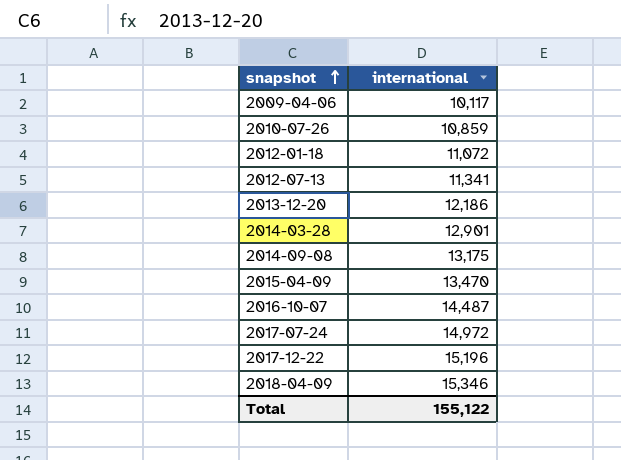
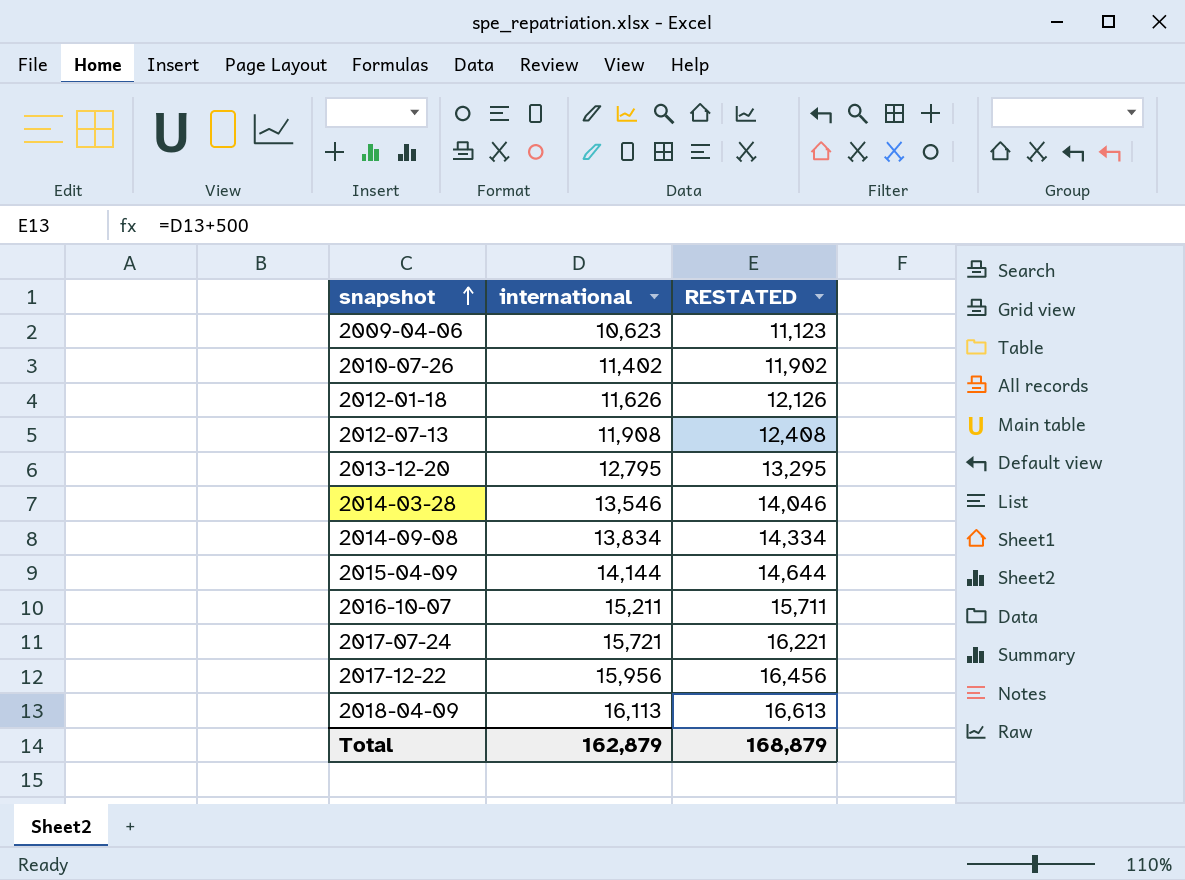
column RESTATED | formula: none -> [international] + 500
2009-04-06 | international: 10,117 -> 10,623
2010-07-26 | international: 10,859 -> 11,402
2012-01-18 | international: 11,072 -> 11,626
2012-07-13 | international: 11,341 -> 11,908
2013-12-20 | international: 12,186 -> 12,795
2014-03-28 | international: 12,901 -> 13,546
2014-09-08 | international: 13,175 -> 13,834
2015-04-09 | international: 13,470 -> 14,144
2016-10-07 | international: 14,487 -> 15,211
2017-07-24 | international: 14,972 -> 15,721
2017-12-22 | international: 15,196 -> 15,956
2018-04-09 | international: 15,346 -> 16,113
Total | international: 155,122 -> 162,879

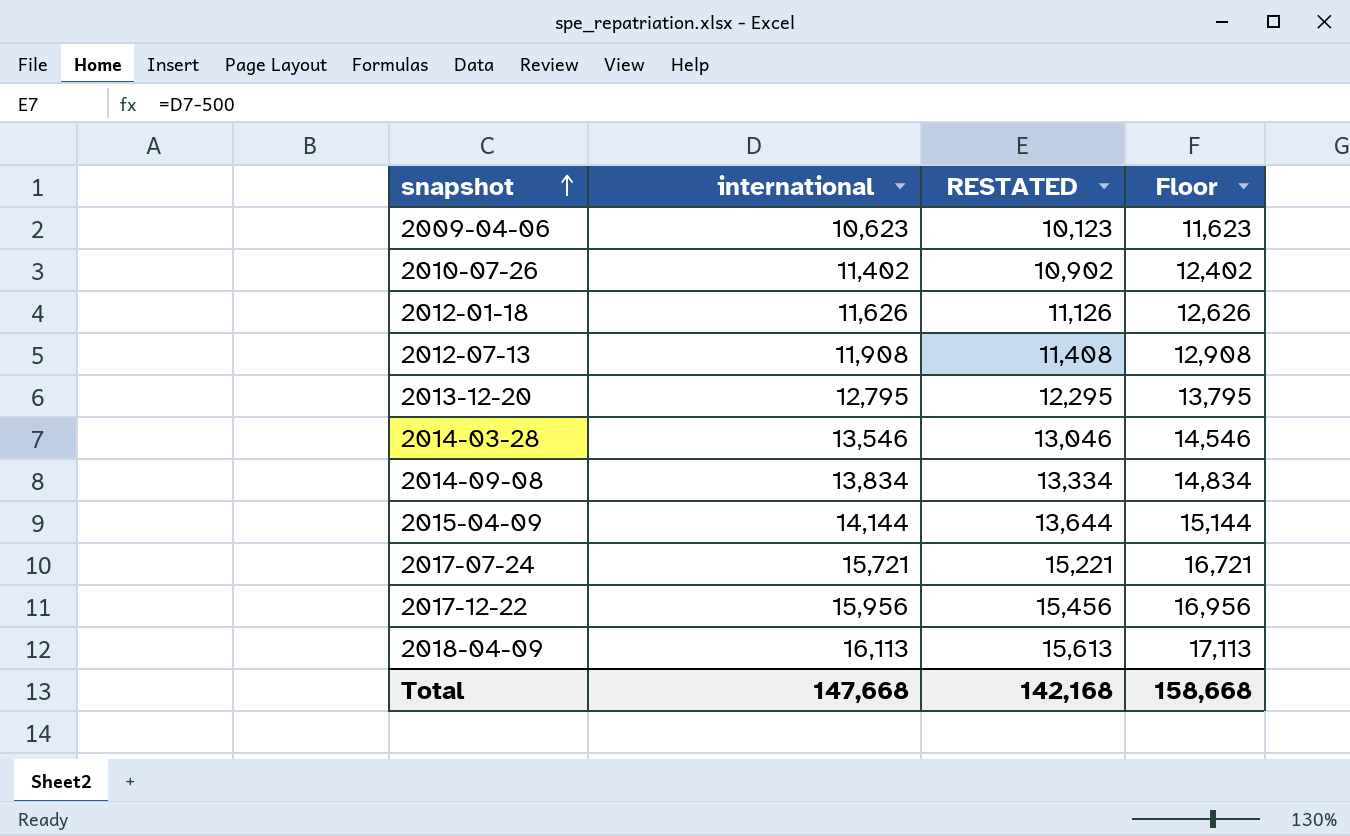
column RESTATED | formula: [international] + 500 -> [international] - 500
column Floor | formula: none -> [international] + 1000
row 2016-10-07: 15,211 | 15,711 -> none
Total | international: 162,879 -> 147,668
Total | RESTATED: 168,879 -> 142,168

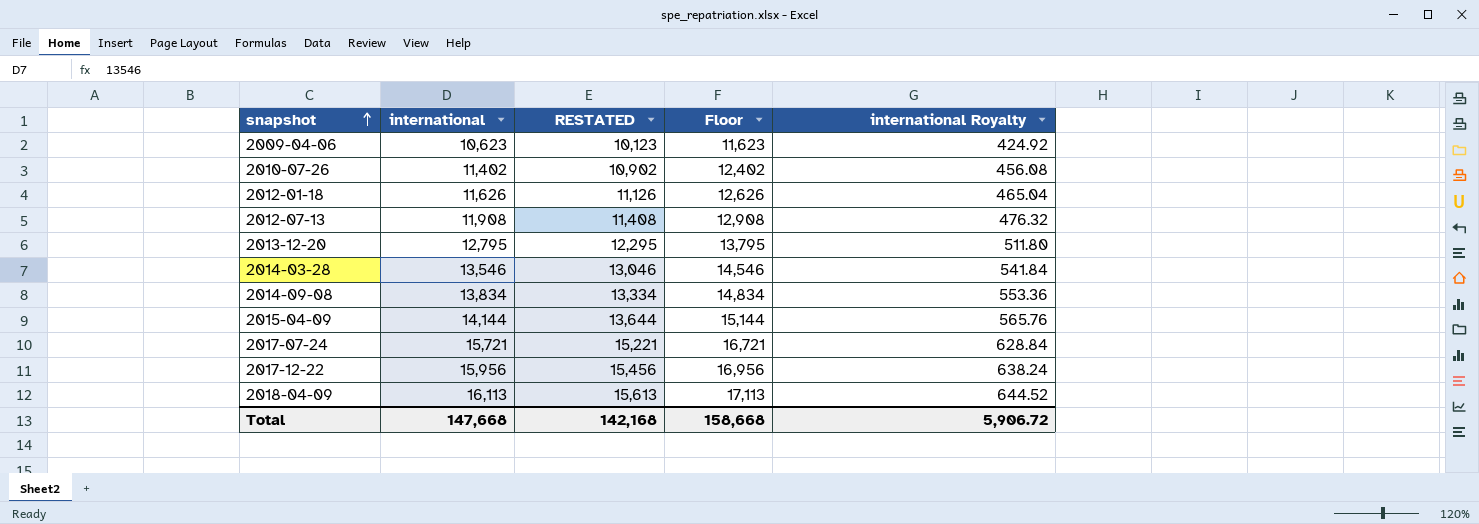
column international Royalty | formula: none -> [international] * 0.04

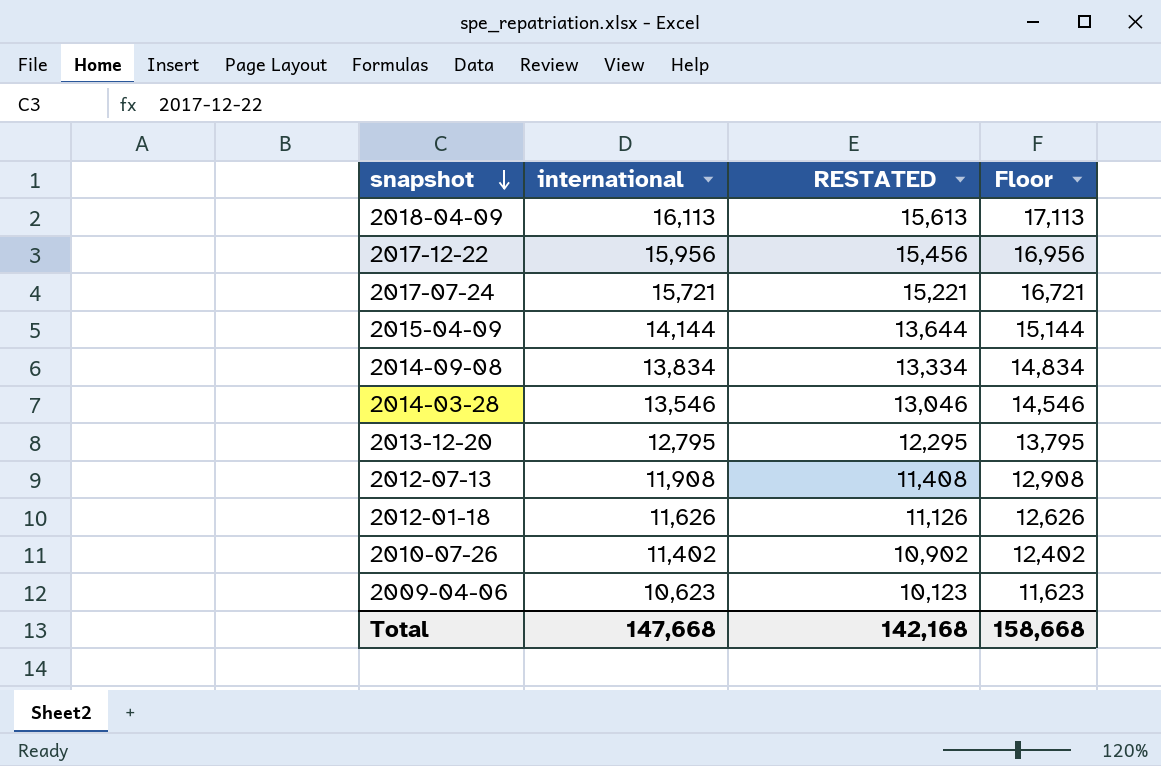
row order: snapshot ascending -> snapshot descending
column international Royalty | formula: [international] * 0.04 -> none

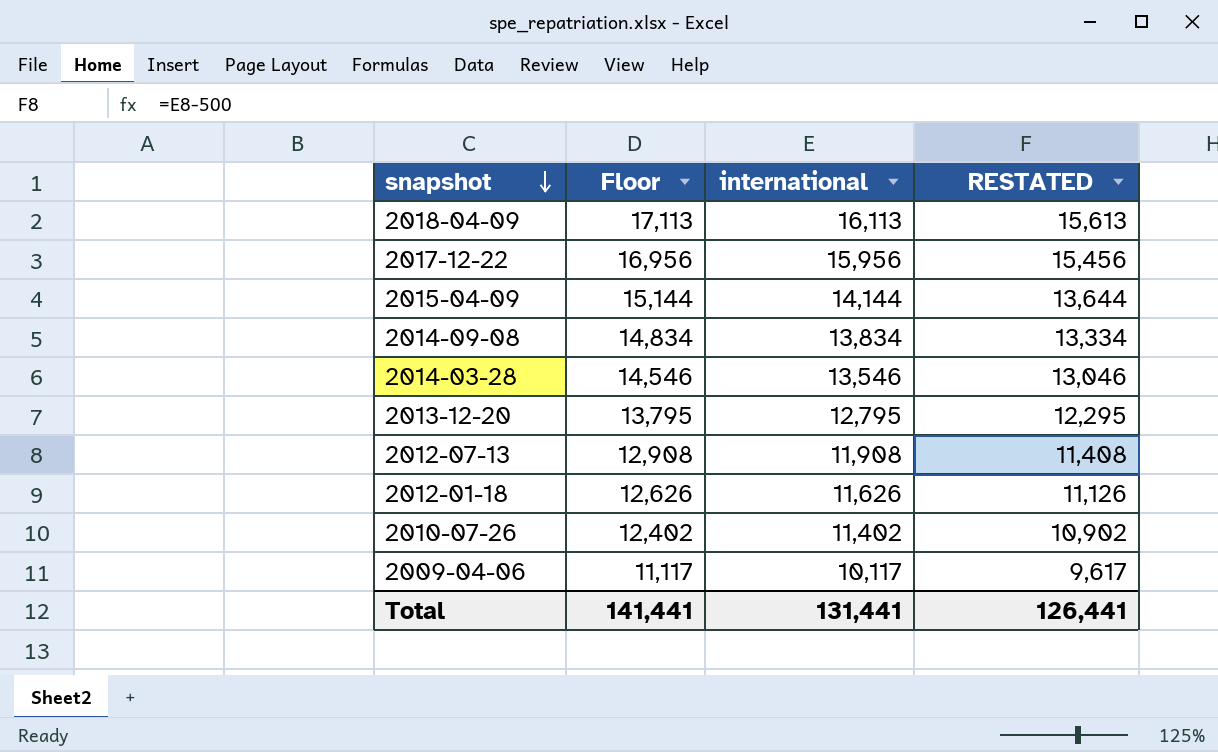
column Floor | position: 4 -> 2
row 2017-07-24: 15,721 | 15,221 | 16,721 -> none
2009-04-06 | Floor: 11,623 -> 11,117
2009-04-06 | international: 10,623 -> 10,117
2009-04-06 | RESTATED: 10,123 -> 9,617
Total | Floor: 158,668 -> 141,441
Total | international: 147,668 -> 131,441
Total | RESTATED: 142,168 -> 126,441

